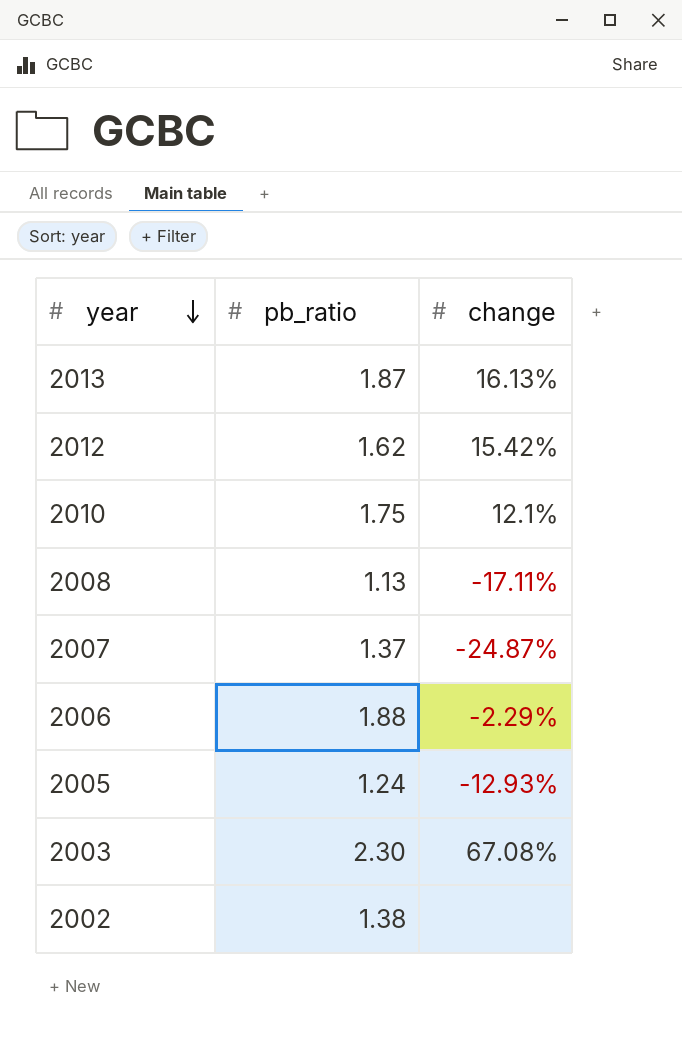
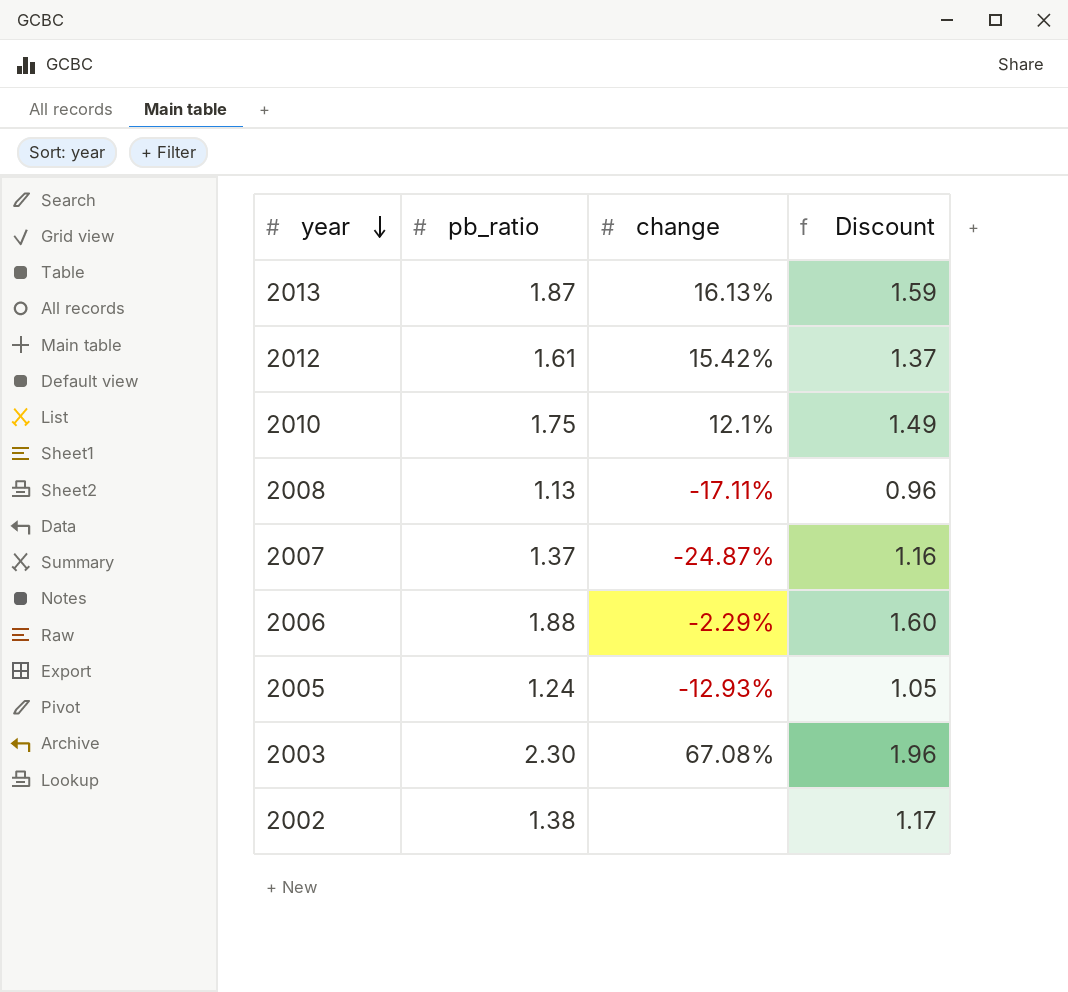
column Discount | formula: none -> [pb_ratio] * 0.85
2012 | pb_ratio: 1.62 -> 1.61

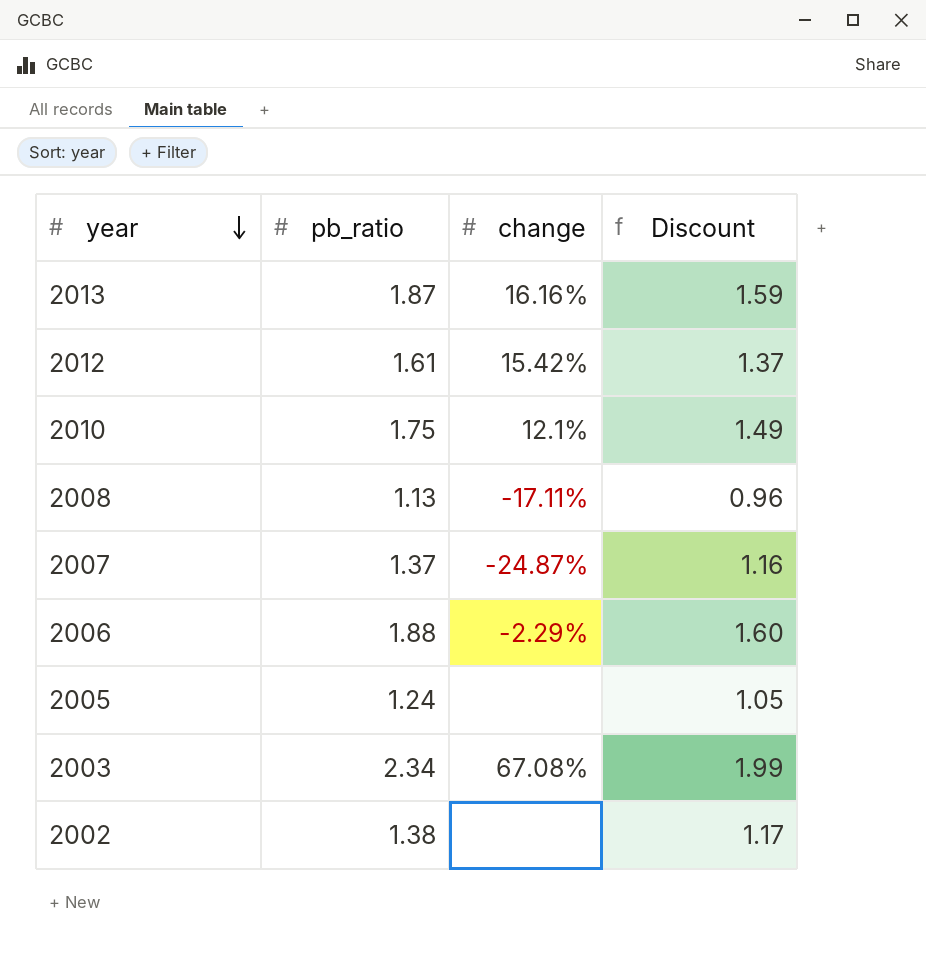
2013 | change: 16.13% -> 16.16%
2005 | change: -12.93% -> none
2003 | pb_ratio: 2.30 -> 2.34
2003 | Discount: 1.96 -> 1.99

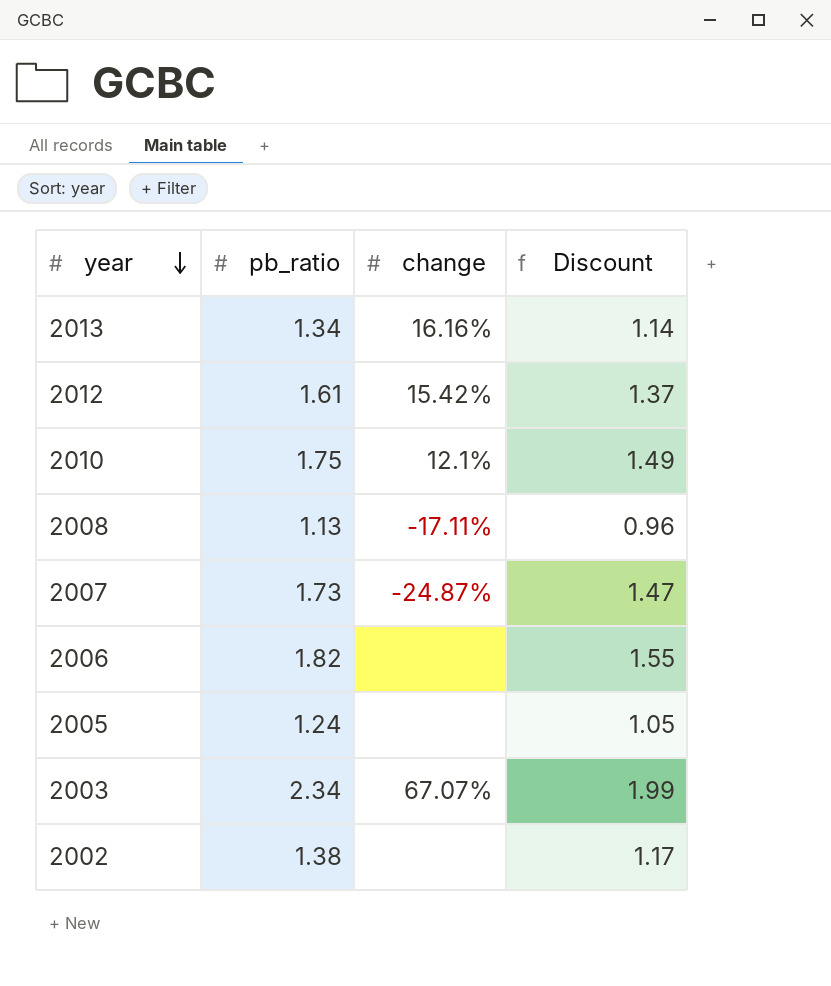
2013 | pb_ratio: 1.87 -> 1.34
2013 | Discount: 1.59 -> 1.14
2007 | pb_ratio: 1.37 -> 1.73
2007 | Discount: 1.16 -> 1.47
2006 | pb_ratio: 1.88 -> 1.82
2006 | change: -2.29% -> none
2006 | Discount: 1.60 -> 1.55
2003 | change: 67.08% -> 67.07%

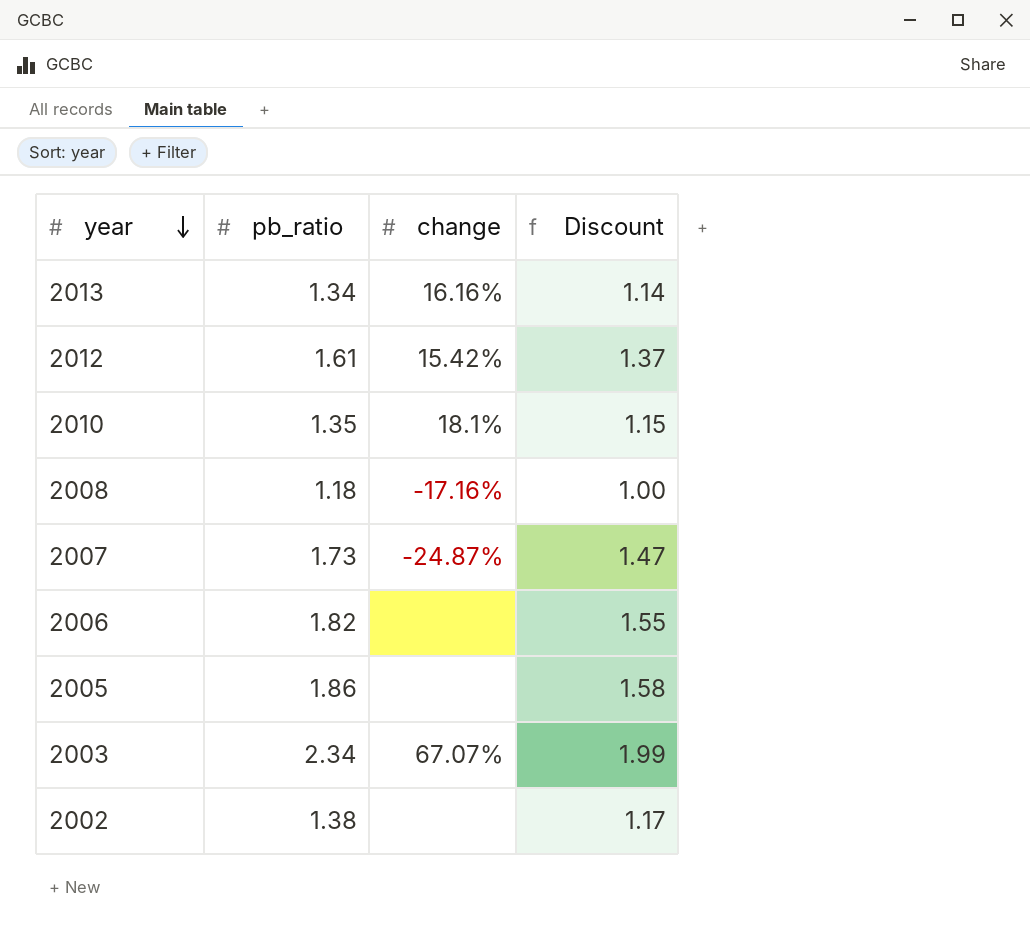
2010 | pb_ratio: 1.75 -> 1.35
2010 | change: 12.1% -> 18.1%
2010 | Discount: 1.49 -> 1.15
2008 | pb_ratio: 1.13 -> 1.18
2008 | change: -17.11% -> -17.16%
2008 | Discount: 0.96 -> 1.00
2005 | pb_ratio: 1.24 -> 1.86
2005 | Discount: 1.05 -> 1.58

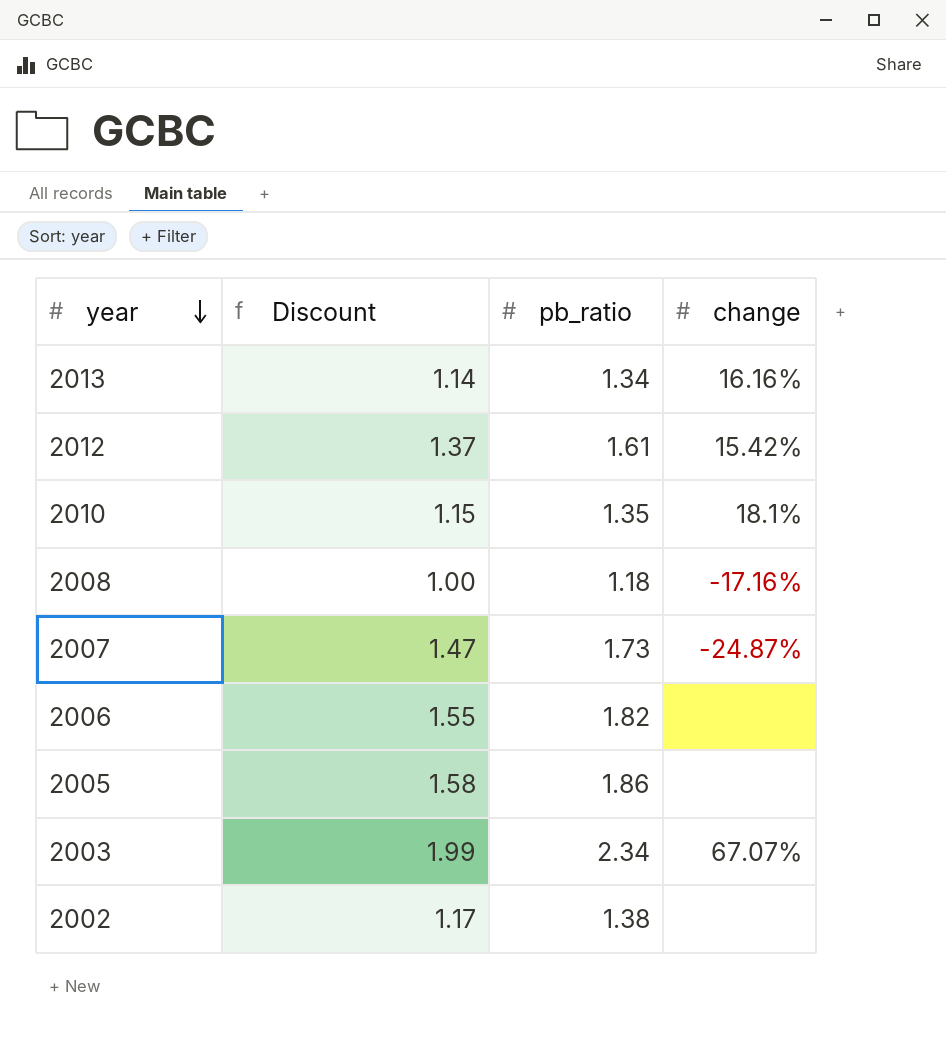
column Discount | position: 4 -> 2

